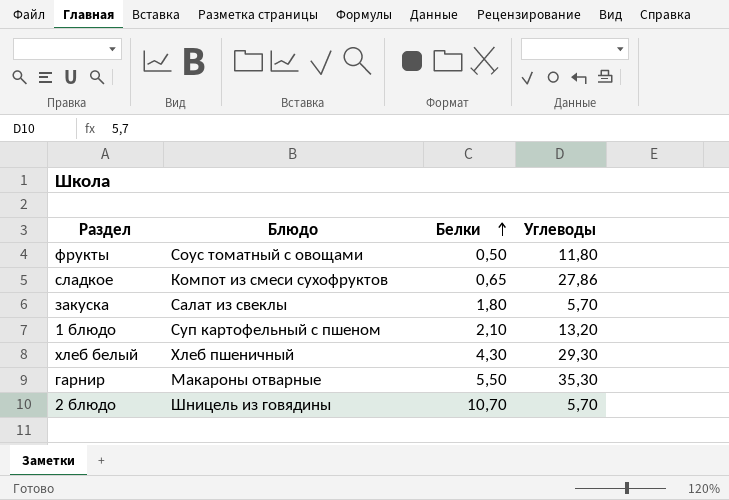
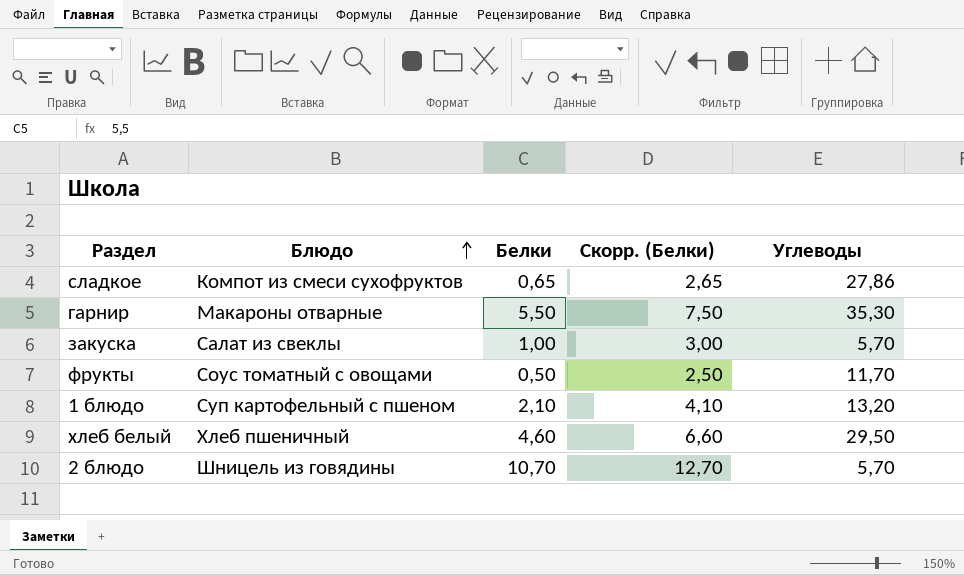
row order: Белки ascending -> Блюдо ascending
column Скорр. (Белки) | formula: none -> [Белки] + 2
закуска | Белки: 1,80 -> 1,00
фрукты | Углеводы: 11,80 -> 11,70
хлеб белый | Белки: 4,30 -> 4,60
хлеб белый | Углеводы: 29,30 -> 29,50

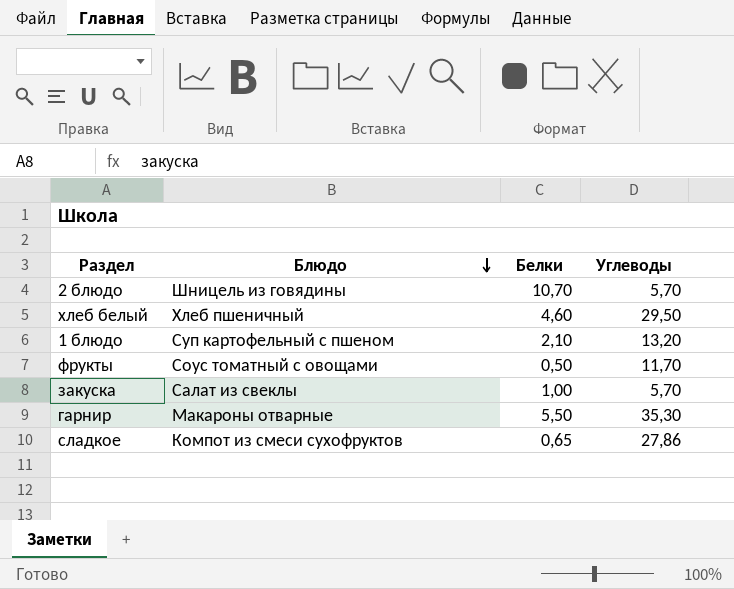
row order: Блюдо ascending -> Блюдо descending
column Скорр. (Белки) | formula: [Белки] + 2 -> none

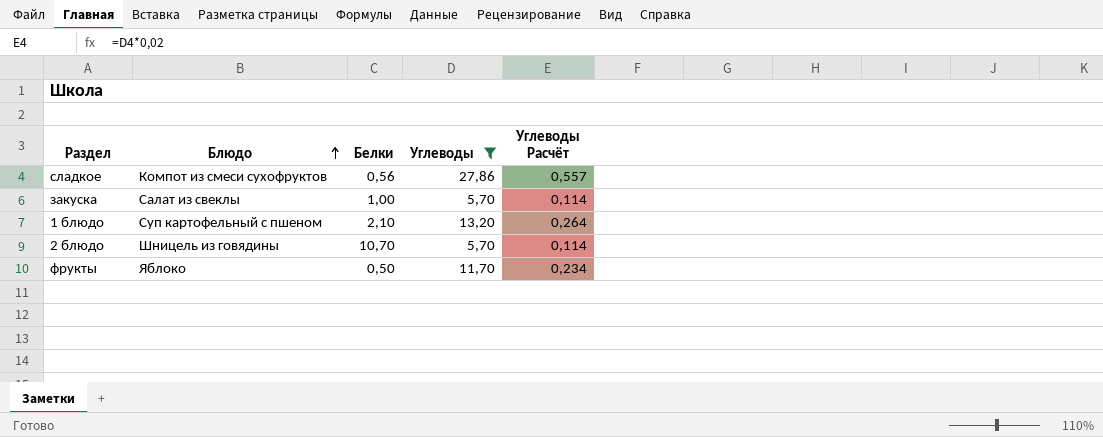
filter: none -> Углеводы <= 27,86
row order: Блюдо descending -> Блюдо ascending
column Углеводы Расчёт | formula: none -> [Углеводы] * 0,02
сладкое | Белки: 0,65 -> 0,56
фрукты | Блюдо: Соус томатный с овощами -> Яблоко

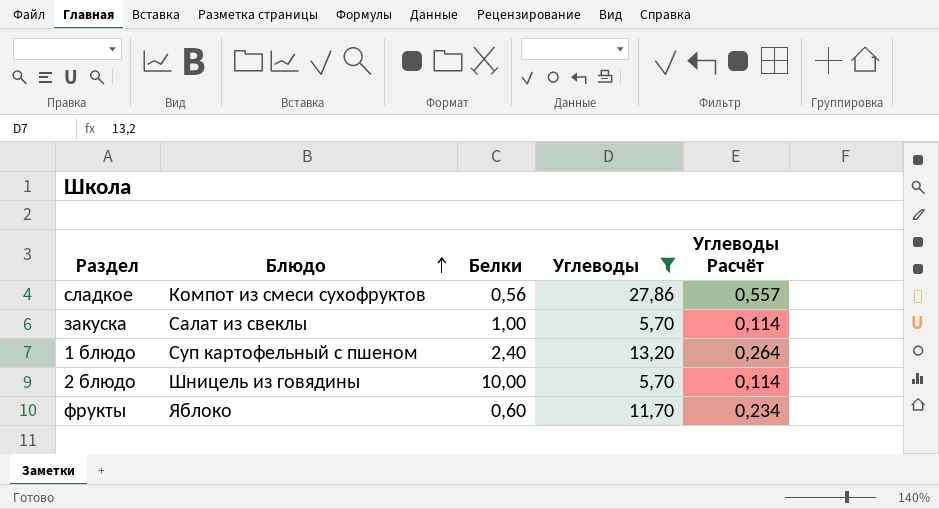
1 блюдо | Белки: 2,10 -> 2,40
2 блюдо | Белки: 10,70 -> 10,00
фрукты | Белки: 0,50 -> 0,60

